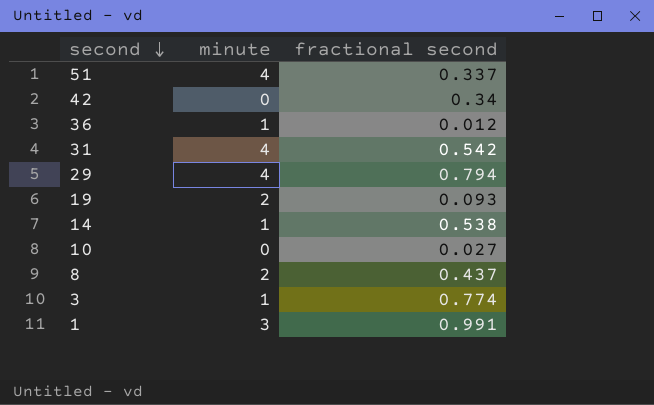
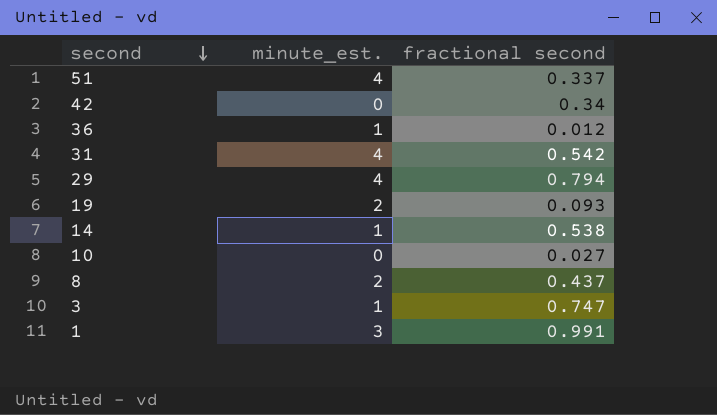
column name: minute -> minute_est.
3 | fractional second: 0.774 -> 0.747

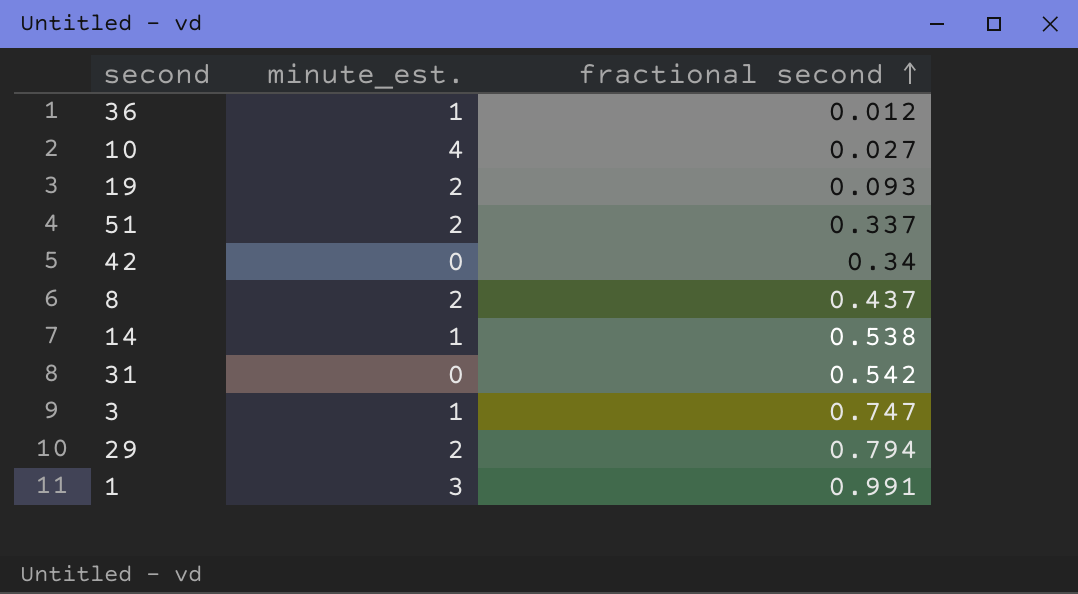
row order: second descending -> fractional second ascending
10 | minute_est.: 0 -> 4
51 | minute_est.: 4 -> 2
31 | minute_est.: 4 -> 0
29 | minute_est.: 4 -> 2

